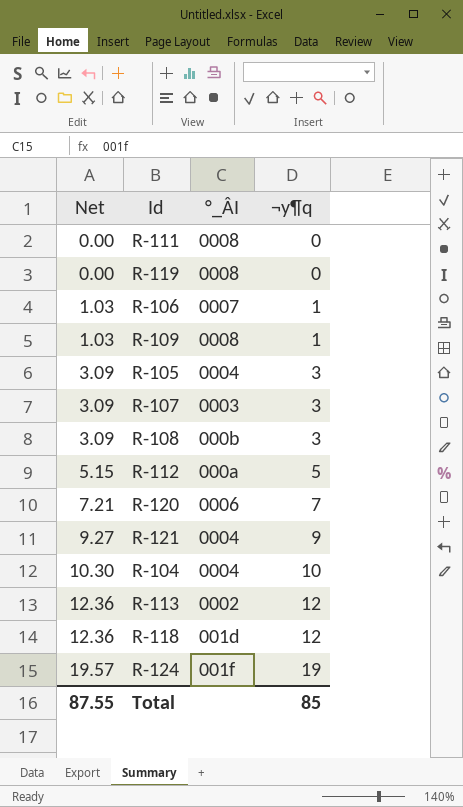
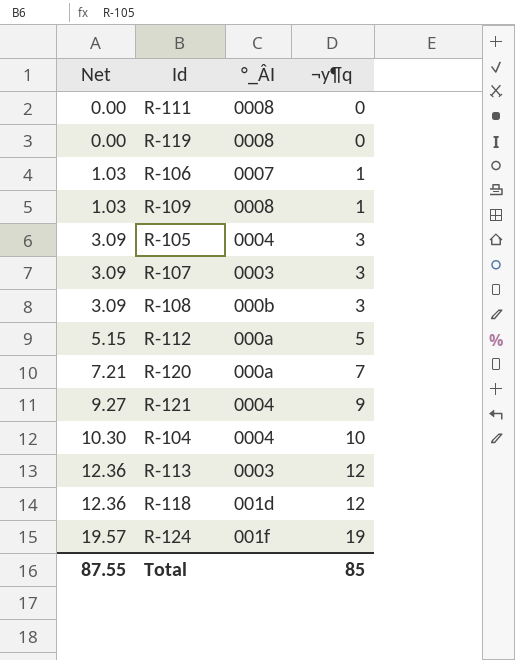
R-120 | °_ÂI: 0006 -> 000a
R-113 | °_ÂI: 0002 -> 0003

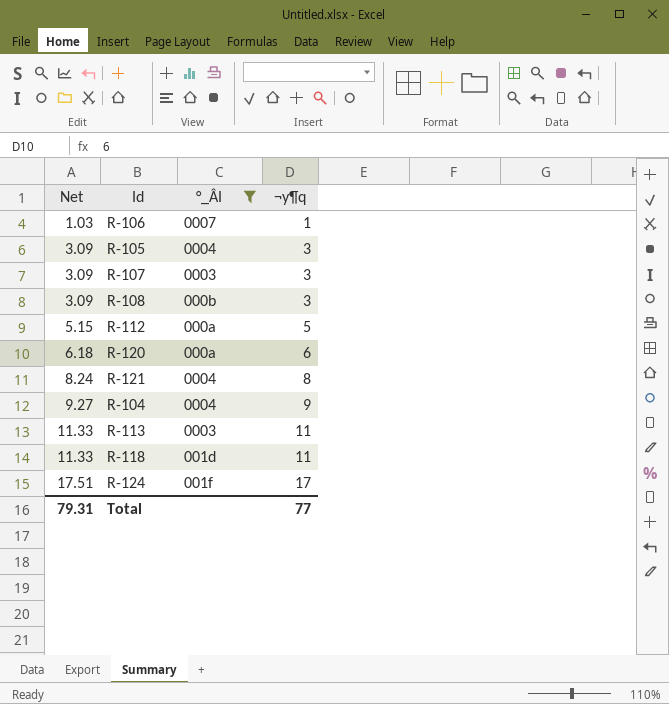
filter: none -> °_ÂI != 0008
R-120 | Net: 7.21 -> 6.18
R-120 | ¬y¶q: 7 -> 6
R-121 | Net: 9.27 -> 8.24
R-121 | ¬y¶q: 9 -> 8
R-104 | Net: 10.30 -> 9.27
R-104 | ¬y¶q: 10 -> 9
R-113 | Net: 12.36 -> 11.33
R-113 | ¬y¶q: 12 -> 11
R-118 | Net: 12.36 -> 11.33
R-118 | ¬y¶q: 12 -> 11
R-124 | Net: 19.57 -> 17.51
R-124 | ¬y¶q: 19 -> 17
Total | Net: 87.55 -> 79.31
Total | ¬y¶q: 85 -> 77

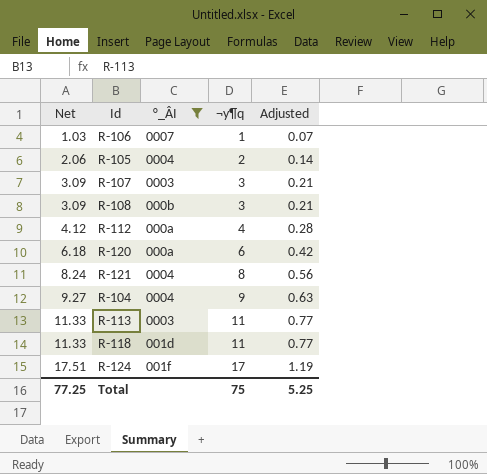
column Adjusted | formula: none -> [¬y¶q] * 0.07
R-105 | Net: 3.09 -> 2.06
R-105 | ¬y¶q: 3 -> 2
R-112 | Net: 5.15 -> 4.12
R-112 | ¬y¶q: 5 -> 4
Total | Net: 79.31 -> 77.25
Total | ¬y¶q: 77 -> 75

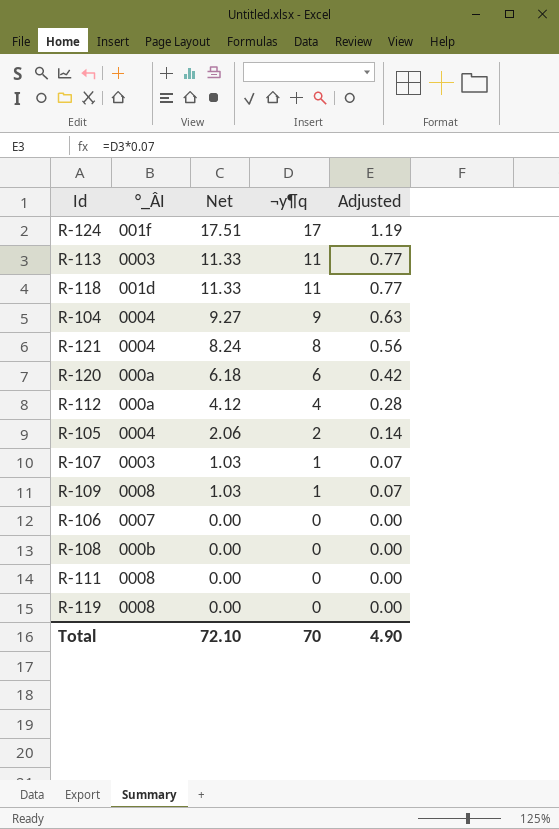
filter: °_ÂI != 0008 -> none
row order: Net ascending -> Net descending
column Net | position: 1 -> 3
R-107 | Net: 3.09 -> 1.03
R-107 | ¬y¶q: 3 -> 1
R-107 | Adjusted: 0.21 -> 0.07
R-106 | Net: 1.03 -> 0.00
R-106 | ¬y¶q: 1 -> 0
R-106 | Adjusted: 0.07 -> 0.00
R-108 | Net: 3.09 -> 0.00
R-108 | ¬y¶q: 3 -> 0
R-108 | Adjusted: 0.21 -> 0.00
Total | Net: 77.25 -> 72.10
Total | ¬y¶q: 75 -> 70
Total | Adjusted: 5.25 -> 4.90

